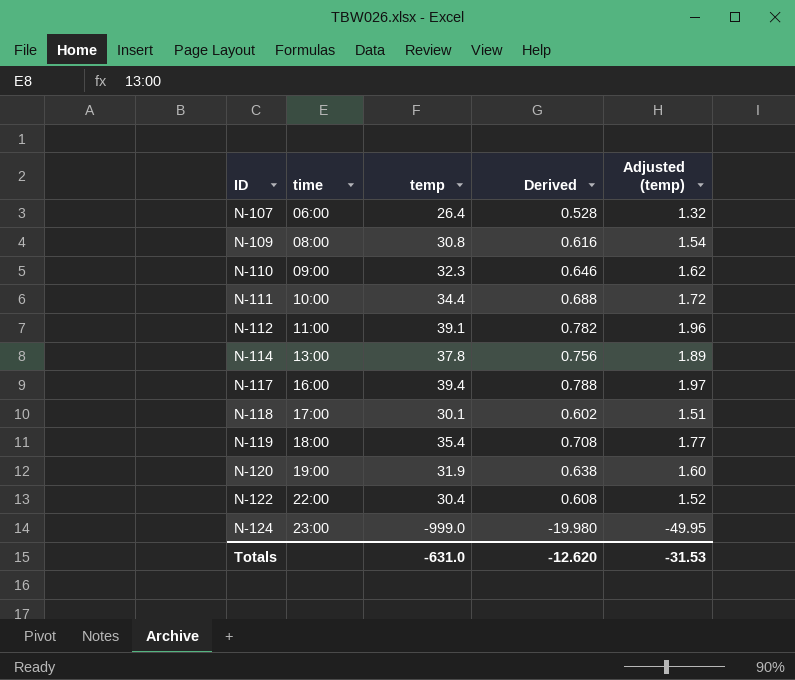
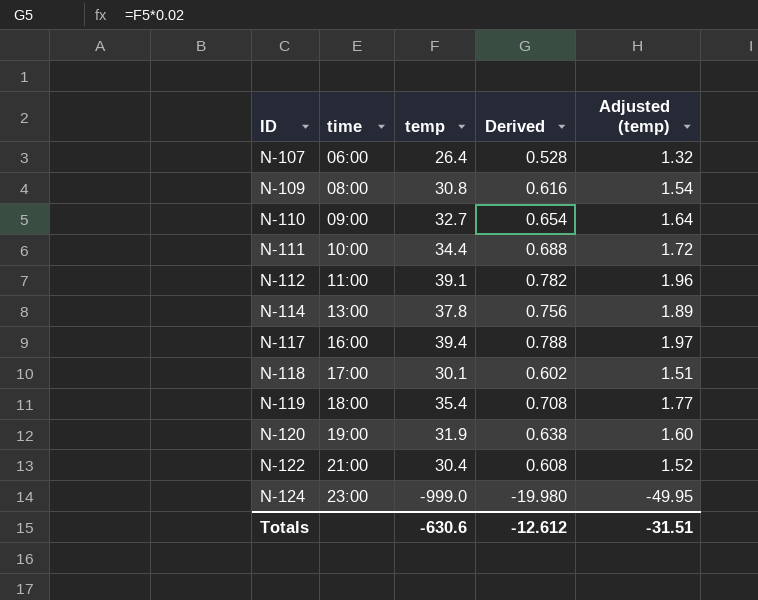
N-110 | temp: 32.3 -> 32.7
N-110 | Derived: 0.646 -> 0.654
N-110 | Adjusted (temp): 1.62 -> 1.64
N-122 | time: 22:00 -> 21:00
Totals | temp: -631.0 -> -630.6
Totals | Derived: -12.620 -> -12.612
Totals | Adjusted (temp): -31.53 -> -31.51

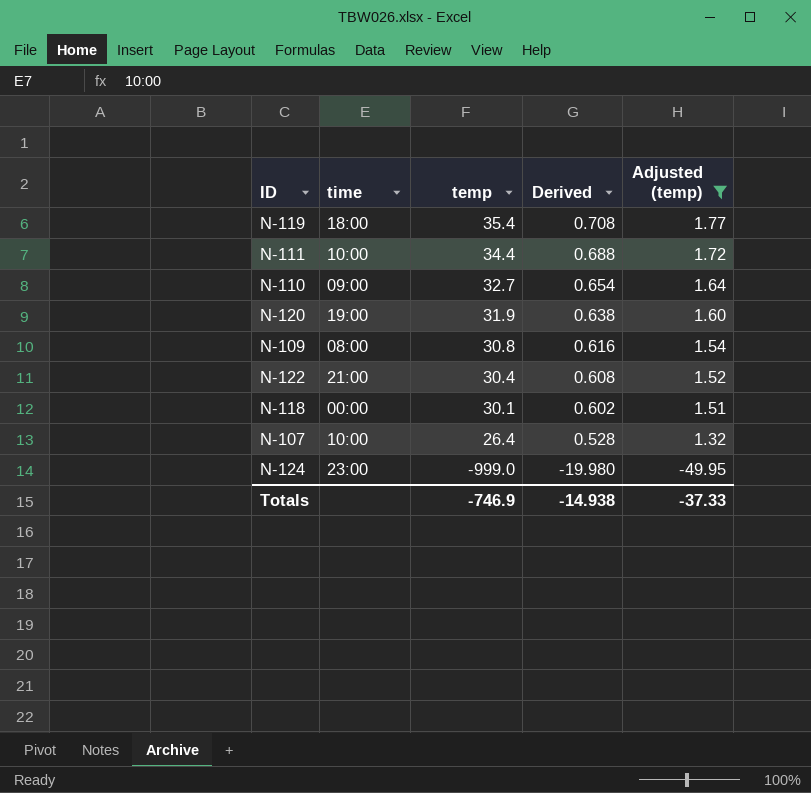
filter: none -> Adjusted (temp) <= 1.77
row order: ID ascending -> temp descending
N-118 | time: 17:00 -> 00:00
N-107 | time: 06:00 -> 10:00
Totals | temp: -630.6 -> -746.9
Totals | Derived: -12.612 -> -14.938
Totals | Adjusted (temp): -31.51 -> -37.33

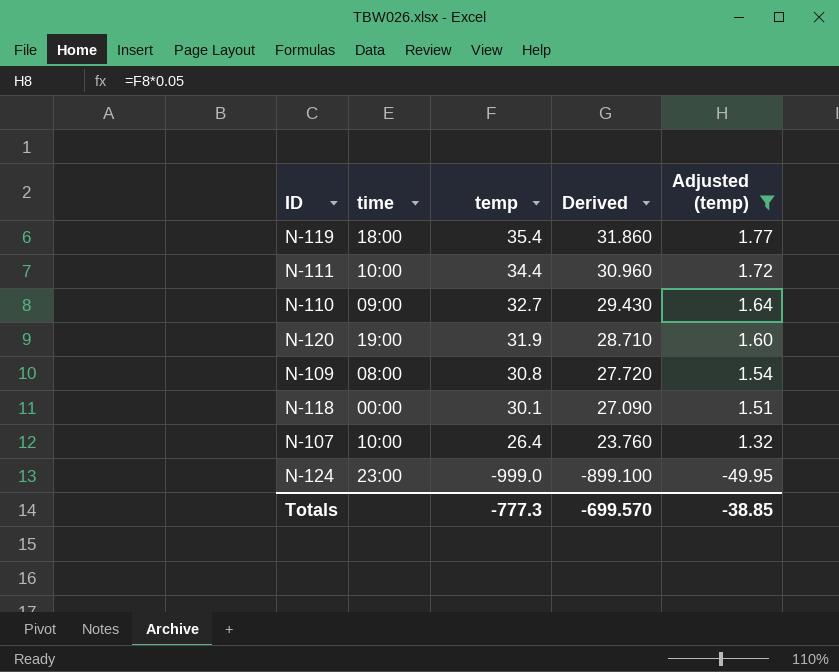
column Derived | formula: [temp] * 0.02 -> [temp] * 0.9
row N-122: 21:00 | 30.4 | 0.608 | 1.52 -> none
Totals | temp: -746.9 -> -777.3
Totals | Derived: -14.938 -> -699.570
Totals | Adjusted (temp): -37.33 -> -38.85

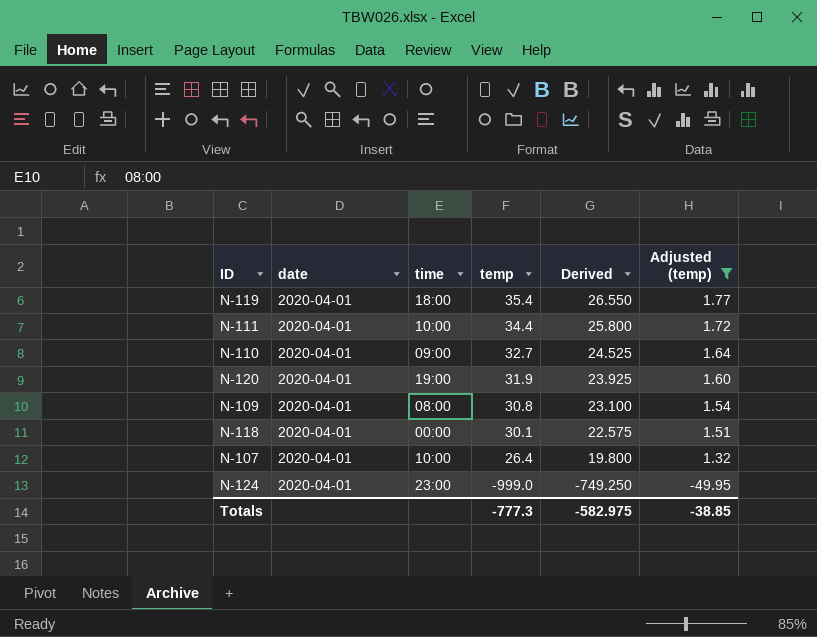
column date | position: none -> 2
column Derived | formula: [temp] * 0.9 -> [temp] * 0.75
Totals | Derived: -699.570 -> -582.975

